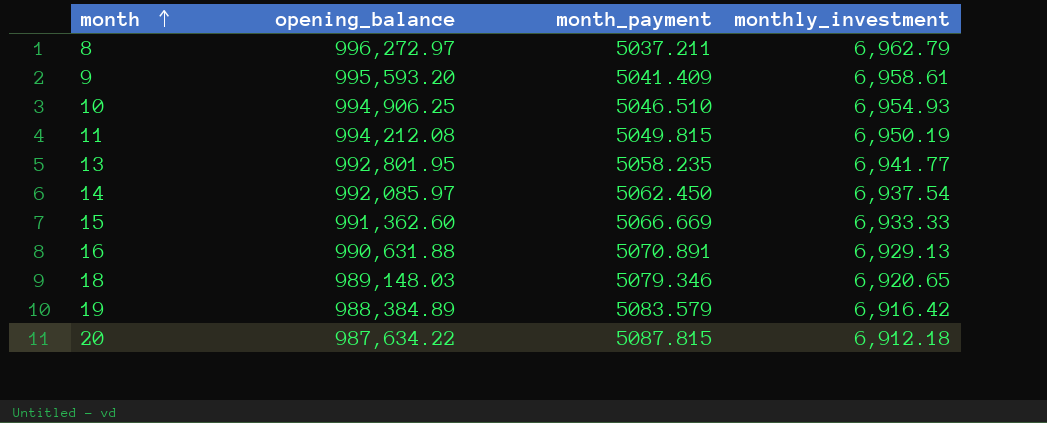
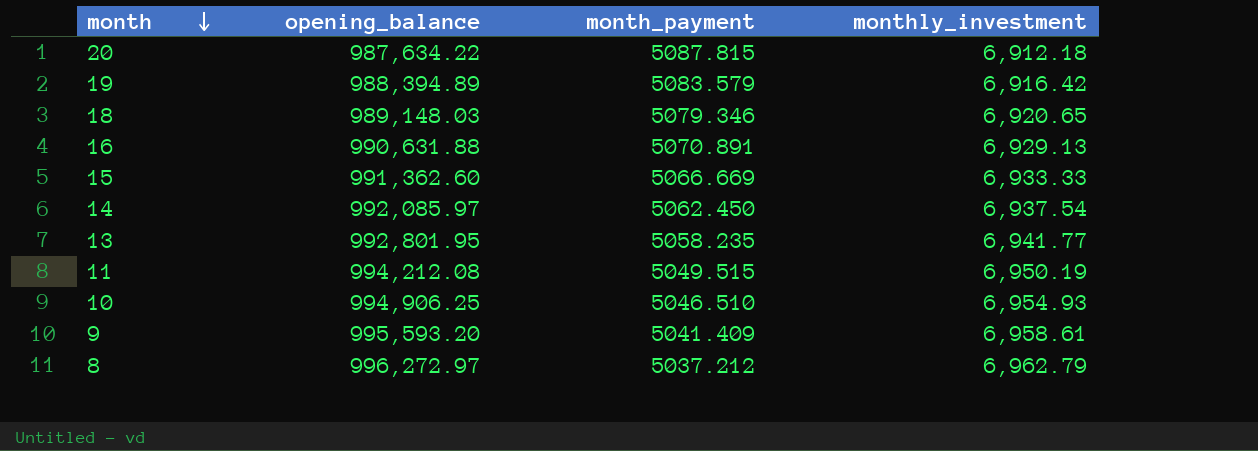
row order: month ascending -> month descending
19 | opening_balance: 988,384.89 -> 988,394.89
11 | month_payment: 5049.815 -> 5049.515
8 | month_payment: 5037.211 -> 5037.212

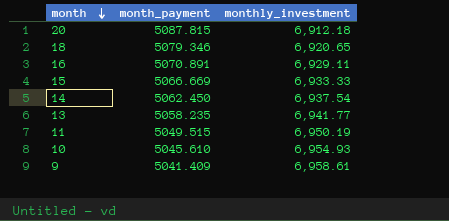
column opening_balance | position: 2 -> none
row 19: 988,394.89 | 5083.579 | 6,916.42 -> none
row 8: 996,272.97 | 5037.212 | 6,962.79 -> none
16 | monthly_investment: 6,929.13 -> 6,929.11
10 | month_payment: 5046.510 -> 5045.610

